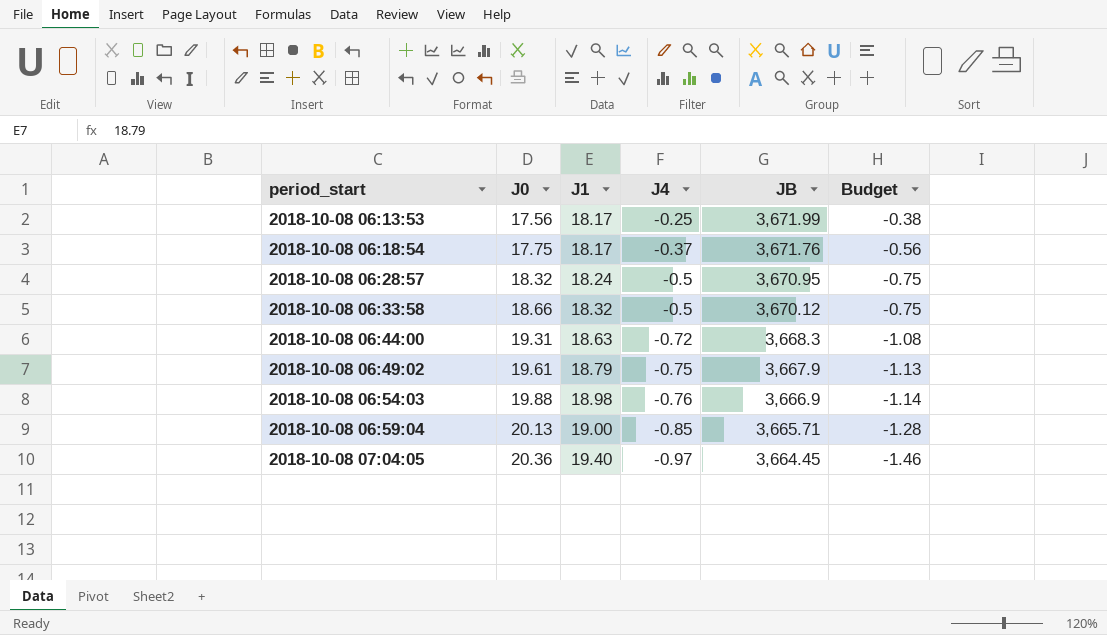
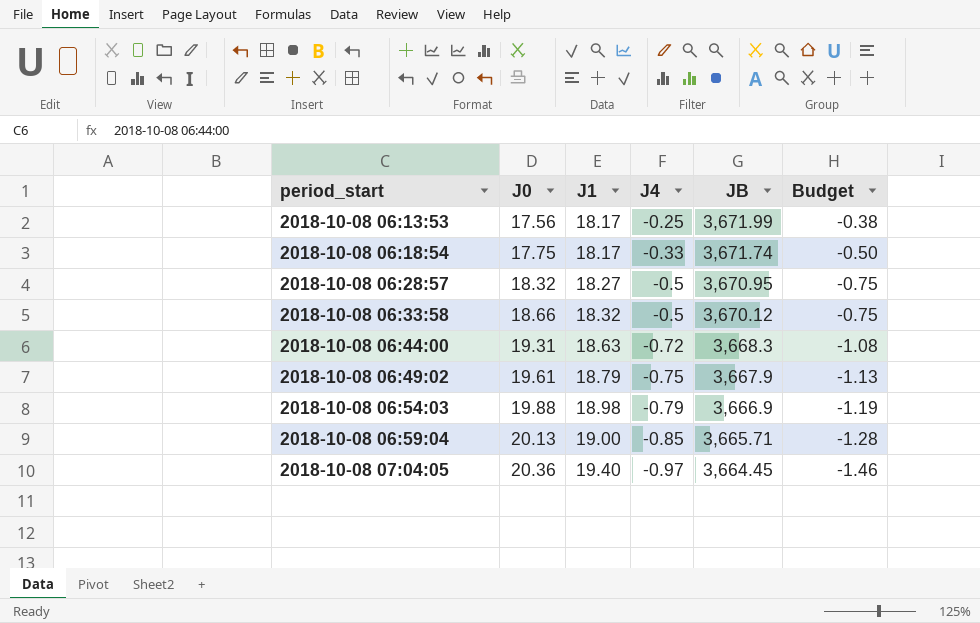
2018-10-08 06:18:54 | J4: -0.37 -> -0.33
2018-10-08 06:18:54 | JB: 3,671.76 -> 3,671.74
2018-10-08 06:18:54 | Budget: -0.56 -> -0.50
2018-10-08 06:28:57 | J1: 18.24 -> 18.27
2018-10-08 06:54:03 | J4: -0.76 -> -0.79
2018-10-08 06:54:03 | Budget: -1.14 -> -1.19

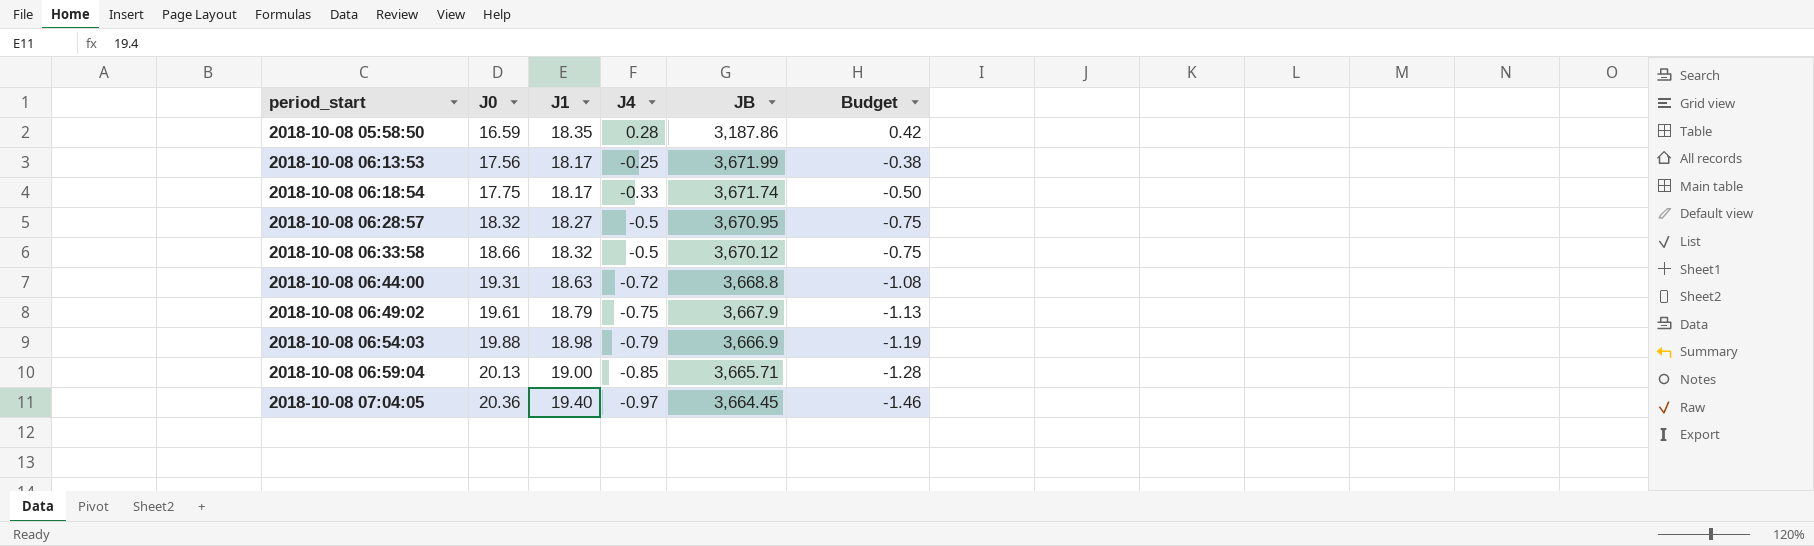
row 2018-10-08 05:58:50: none -> 16.59 | 18.35 | 0.28 | 3,187.86 | 0.42
2018-10-08 06:44:00 | JB: 3,668.3 -> 3,668.8

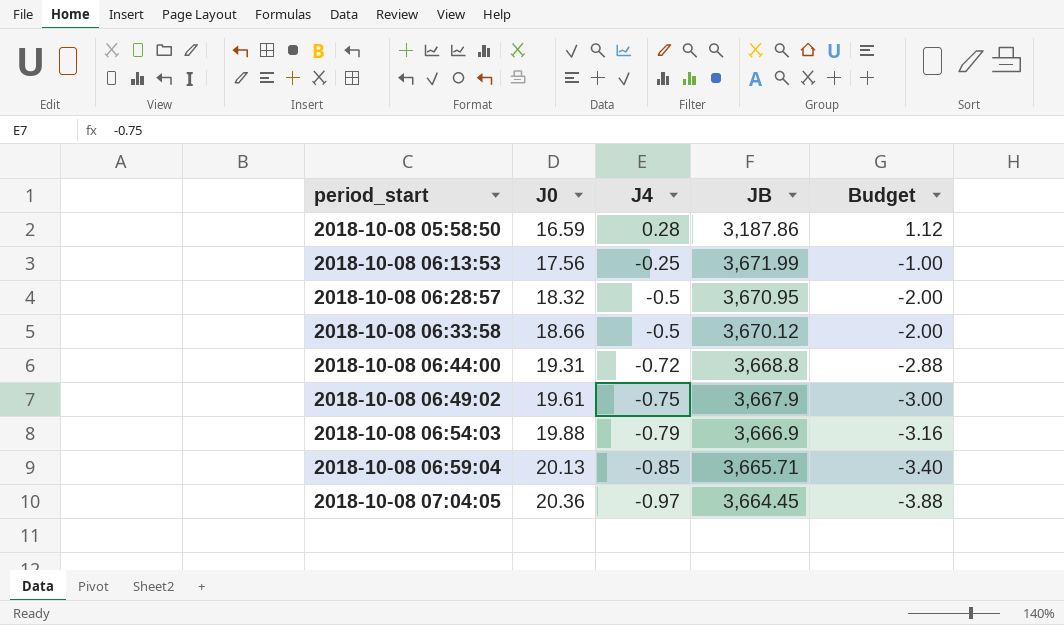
column J1 | position: 3 -> none
column Budget | formula: [J4] * 1.5 -> [J4] * 4
row 2018-10-08 06:18:54: 17.75 | 18.17 | -0.33 | 3,671.74 | -0.50 -> none

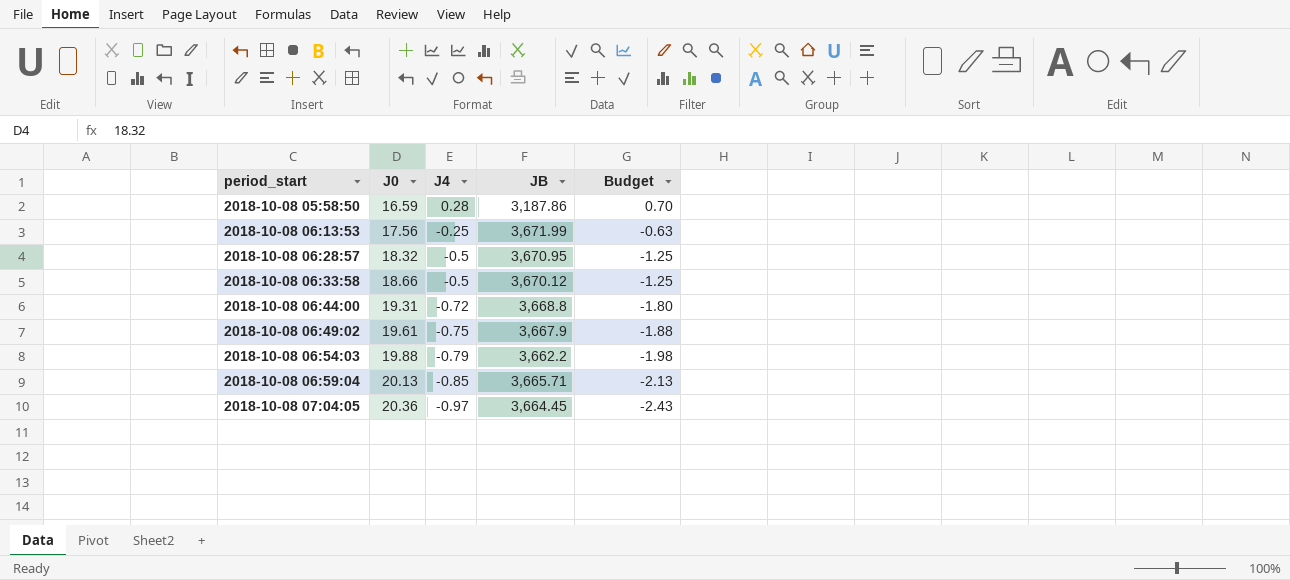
column Budget | formula: [J4] * 4 -> [J4] * 2.5
2018-10-08 06:54:03 | JB: 3,666.9 -> 3,662.2

